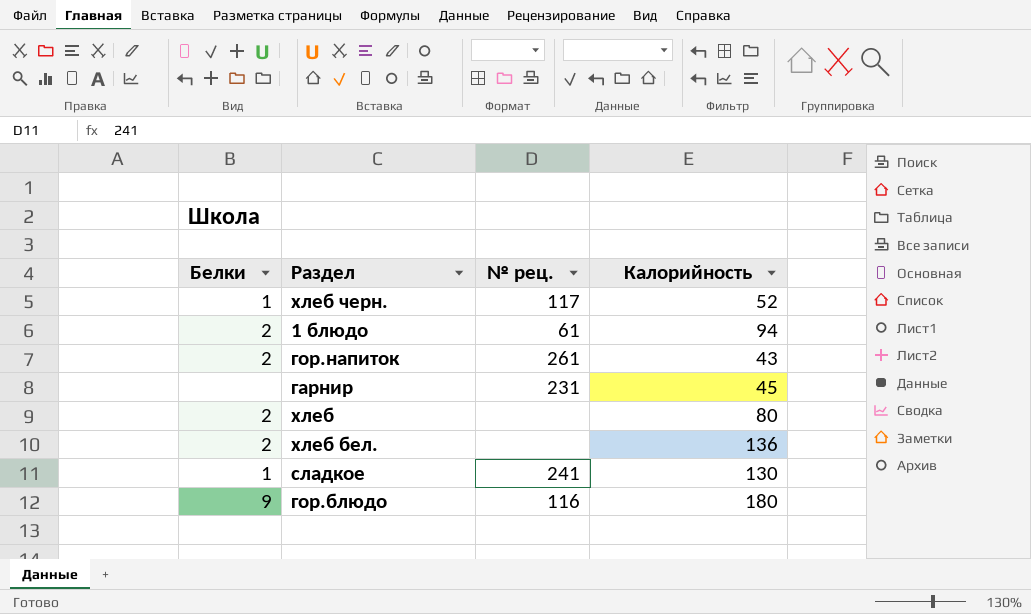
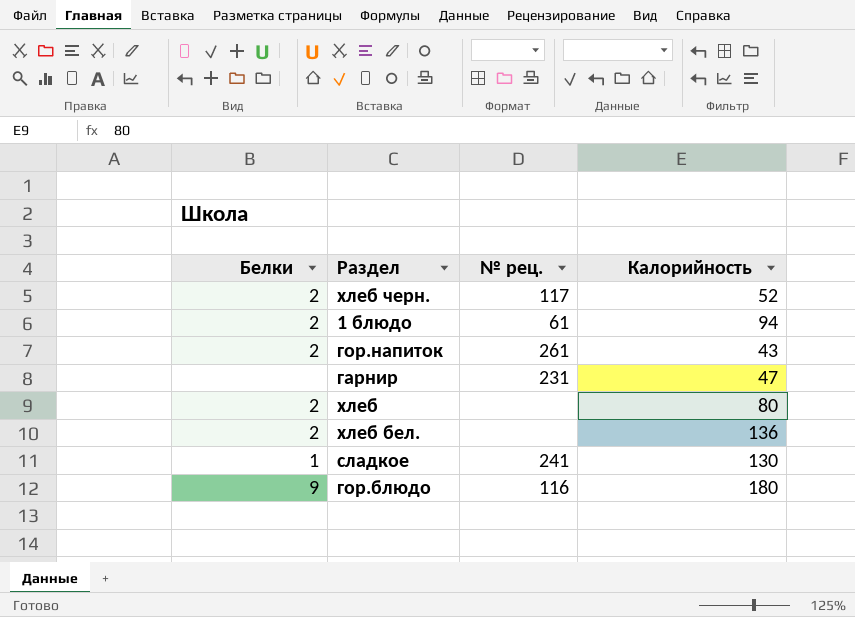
хлеб черн. | Белки: 1 -> 2
гарнир | Калорийность: 45 -> 47

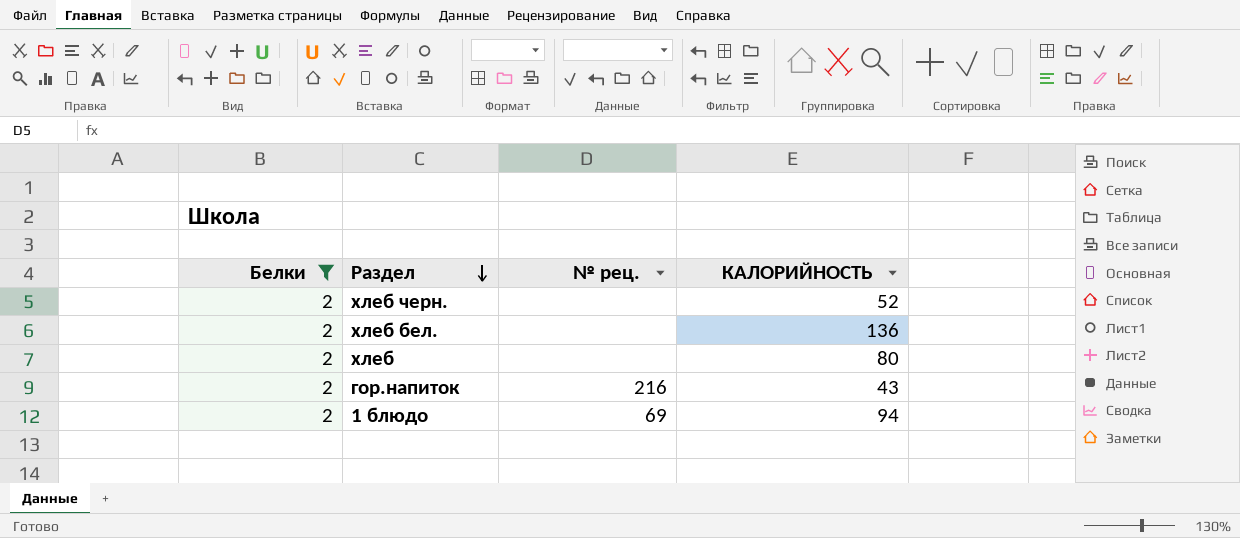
filter: none -> Белки = 2
row order: none -> Раздел descending
column name: Калорийность -> КАЛОРИЙНОСТЬ
хлеб черн. | № рец.: 117 -> none
гор.напиток | № рец.: 261 -> 216
1 блюдо | № рец.: 61 -> 69

